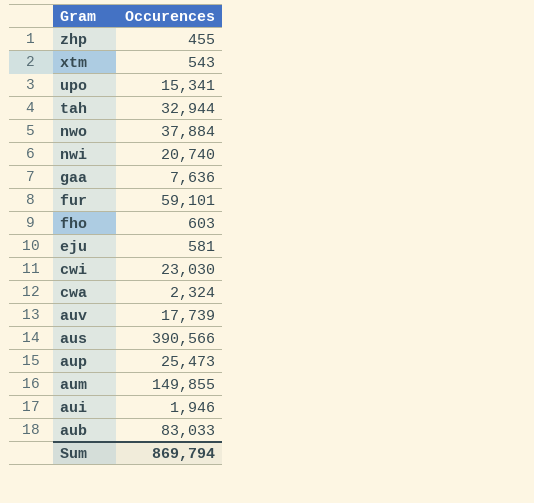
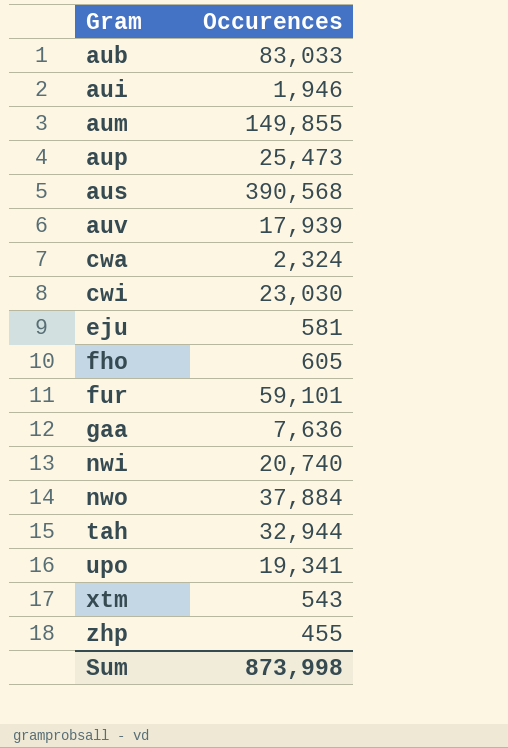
row order: Gram descending -> Gram ascending
aus | Occurences: 390,566 -> 390,568
auv | Occurences: 17,739 -> 17,939
fho | Occurences: 603 -> 605
upo | Occurences: 15,341 -> 19,341
Sum | Occurences: 869,794 -> 873,998

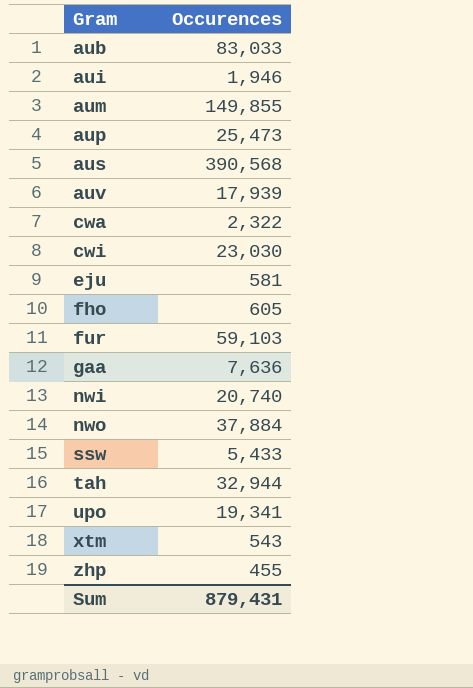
cwa | Occurences: 2,324 -> 2,322
fur | Occurences: 59,101 -> 59,103
row ssw: none -> 5,433
Sum | Occurences: 873,998 -> 879,431

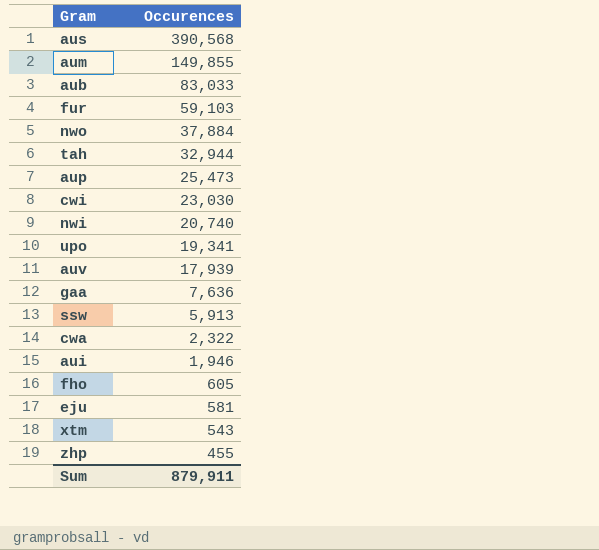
row order: Gram ascending -> Occurences descending
ssw | Occurences: 5,433 -> 5,913
Sum | Occurences: 879,431 -> 879,911

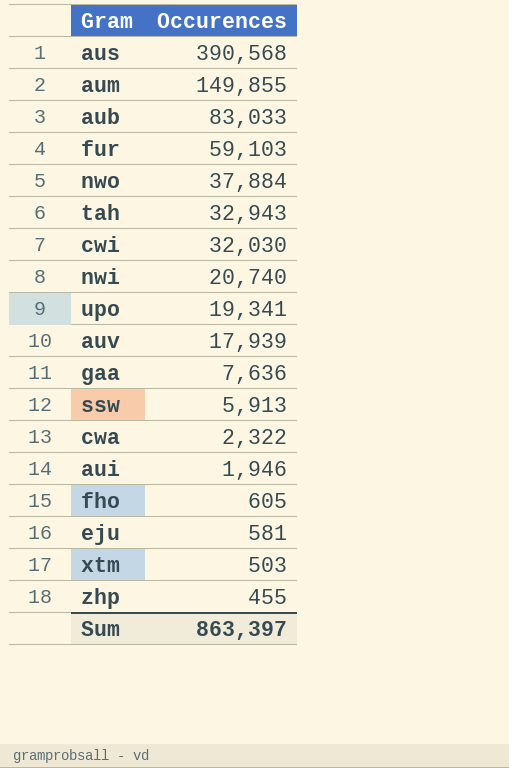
row aup: 25,473 -> none
tah | Occurences: 32,944 -> 32,943
cwi | Occurences: 23,030 -> 32,030
xtm | Occurences: 543 -> 503
Sum | Occurences: 879,911 -> 863,397

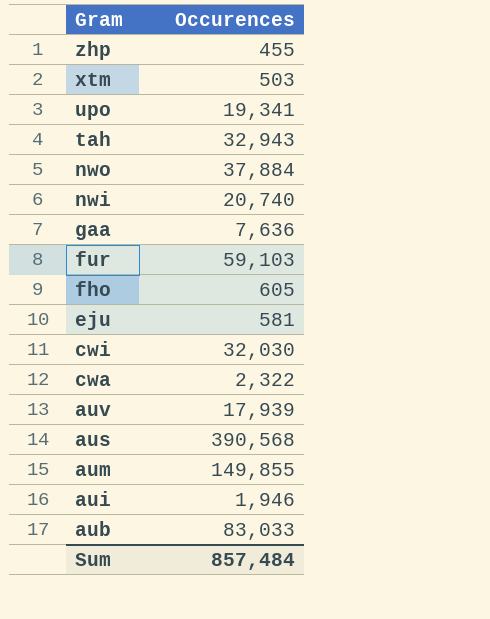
row order: Occurences descending -> Gram descending
row ssw: 5,913 -> none
Sum | Occurences: 863,397 -> 857,484

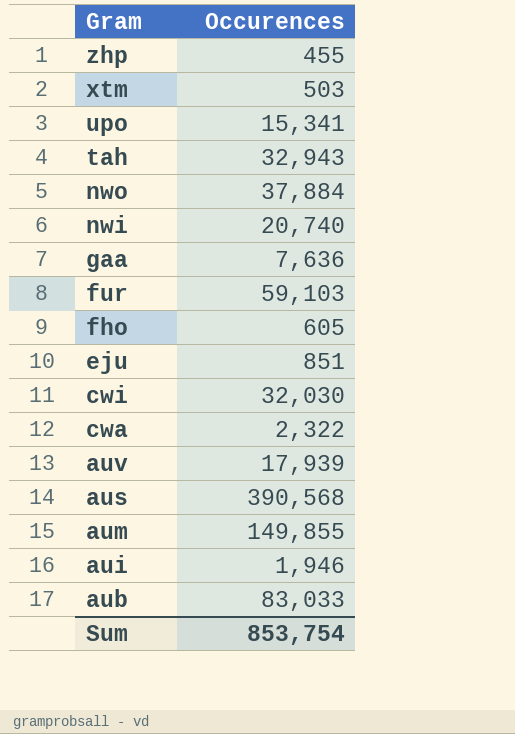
upo | Occurences: 19,341 -> 15,341
eju | Occurences: 581 -> 851
Sum | Occurences: 857,484 -> 853,754

